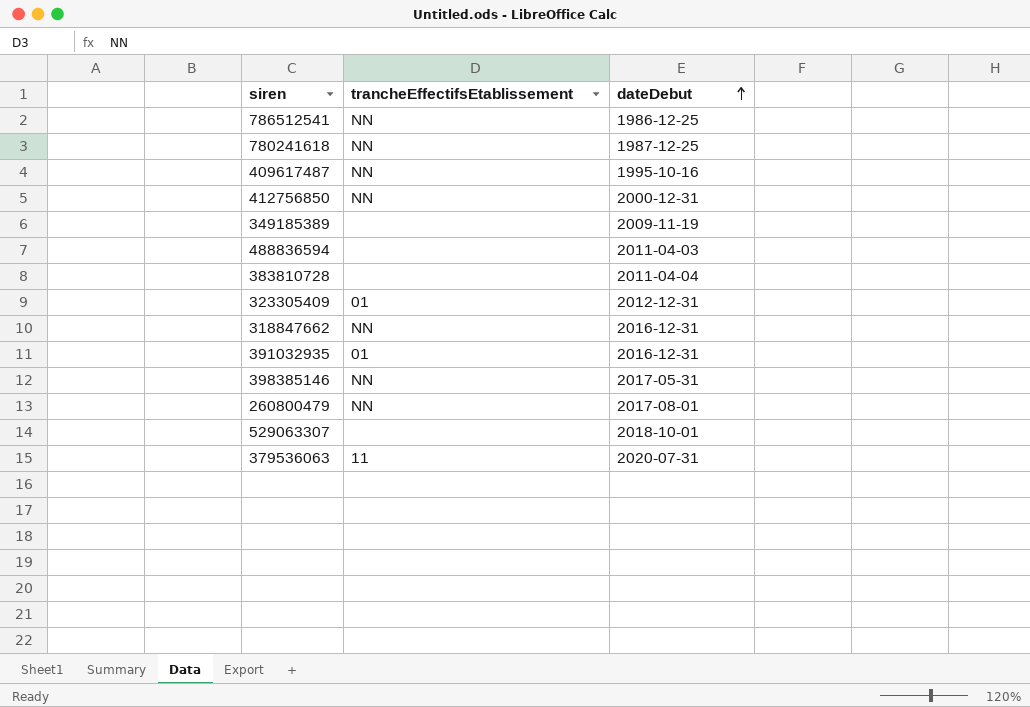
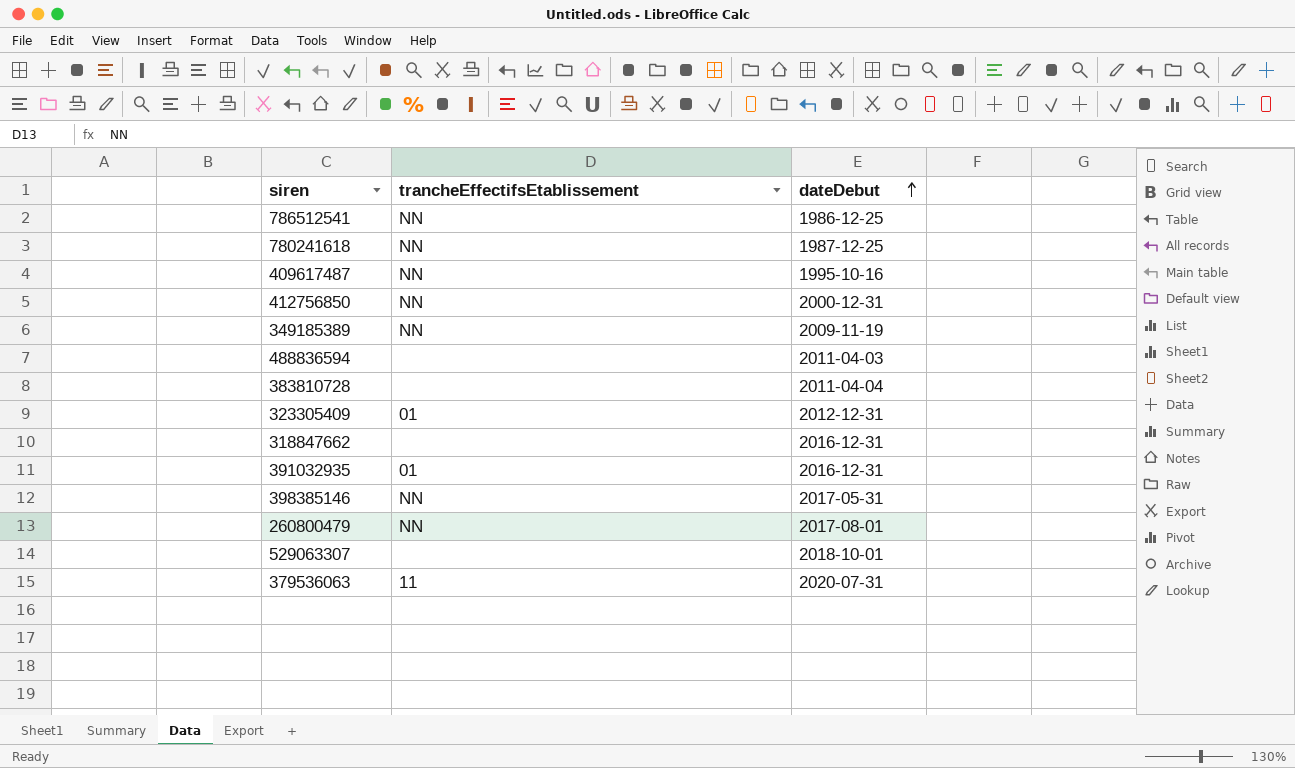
349185389 | trancheEffectifsEtablissement: none -> NN
318847662 | trancheEffectifsEtablissement: NN -> none

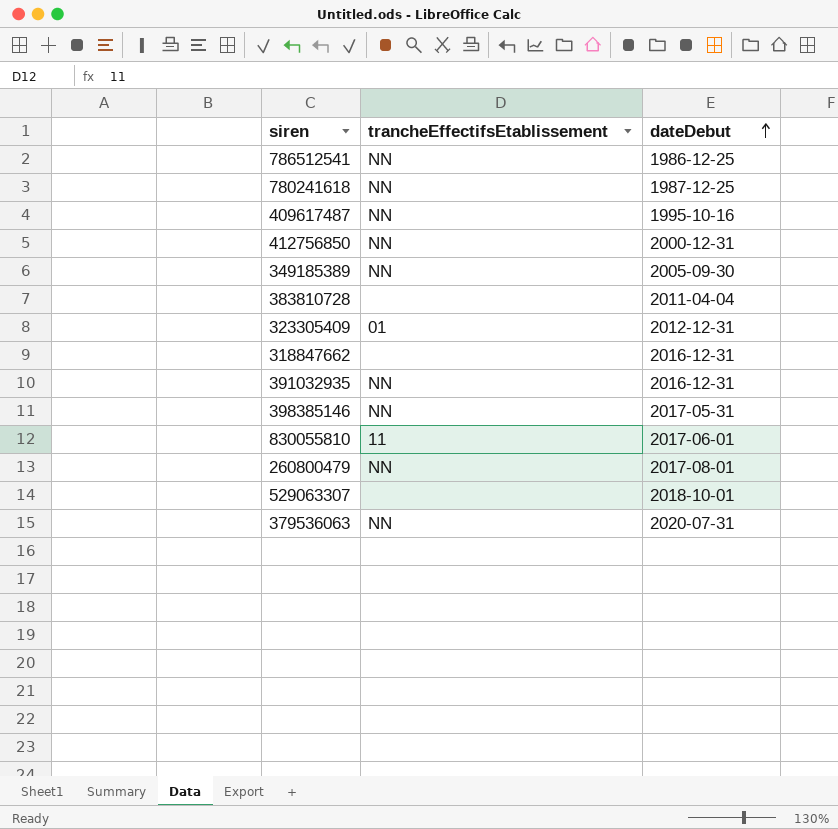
row 488836594: none | 2011-04-03 -> none
349185389 | dateDebut: 2009-11-19 -> 2005-09-30
391032935 | trancheEffectifsEtablissement: 01 -> NN
row 830055810: none -> 11 | 2017-06-01
379536063 | trancheEffectifsEtablissement: 11 -> NN

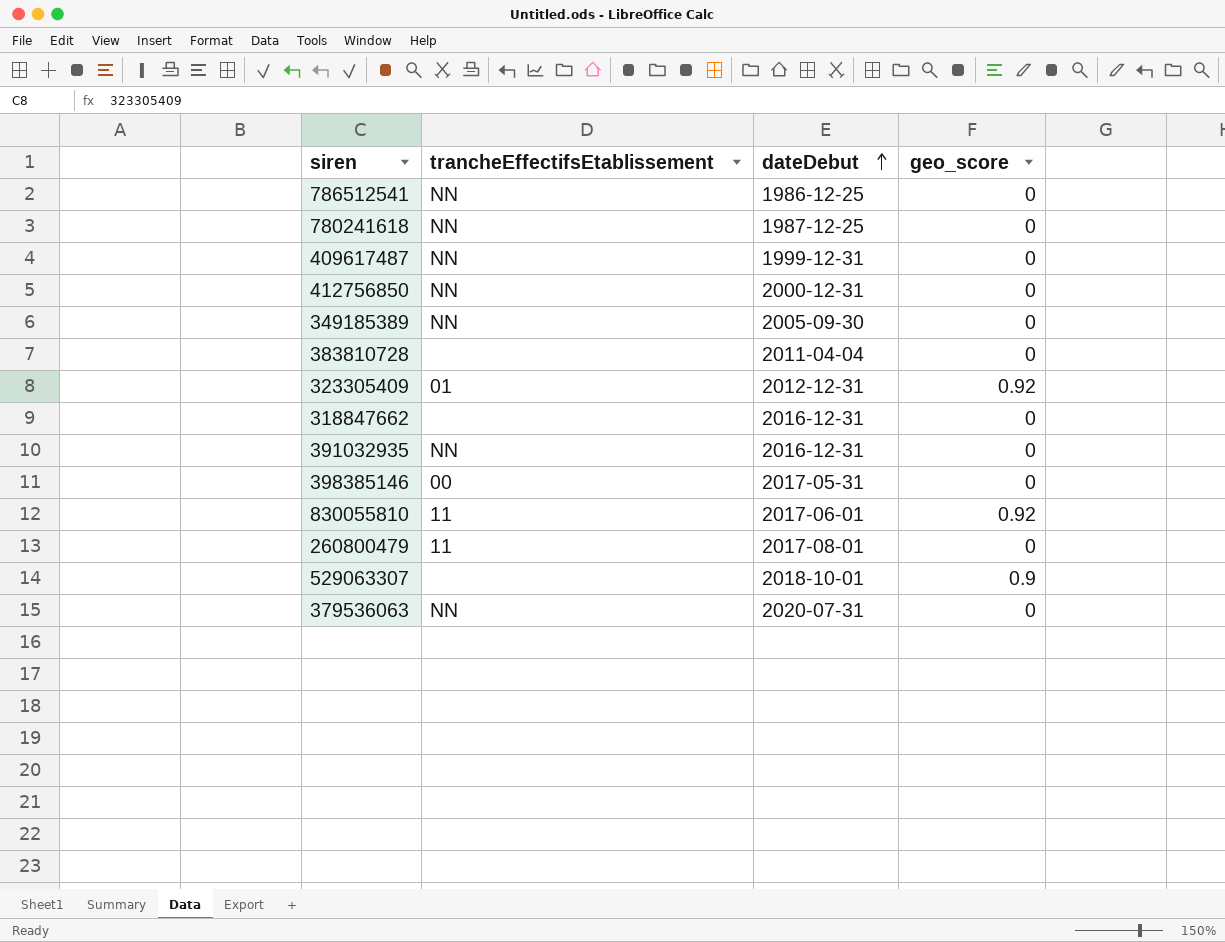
column geo_score | position: none -> 4
409617487 | dateDebut: 1995-10-16 -> 1999-12-31
398385146 | trancheEffectifsEtablissement: NN -> 00
260800479 | trancheEffectifsEtablissement: NN -> 11

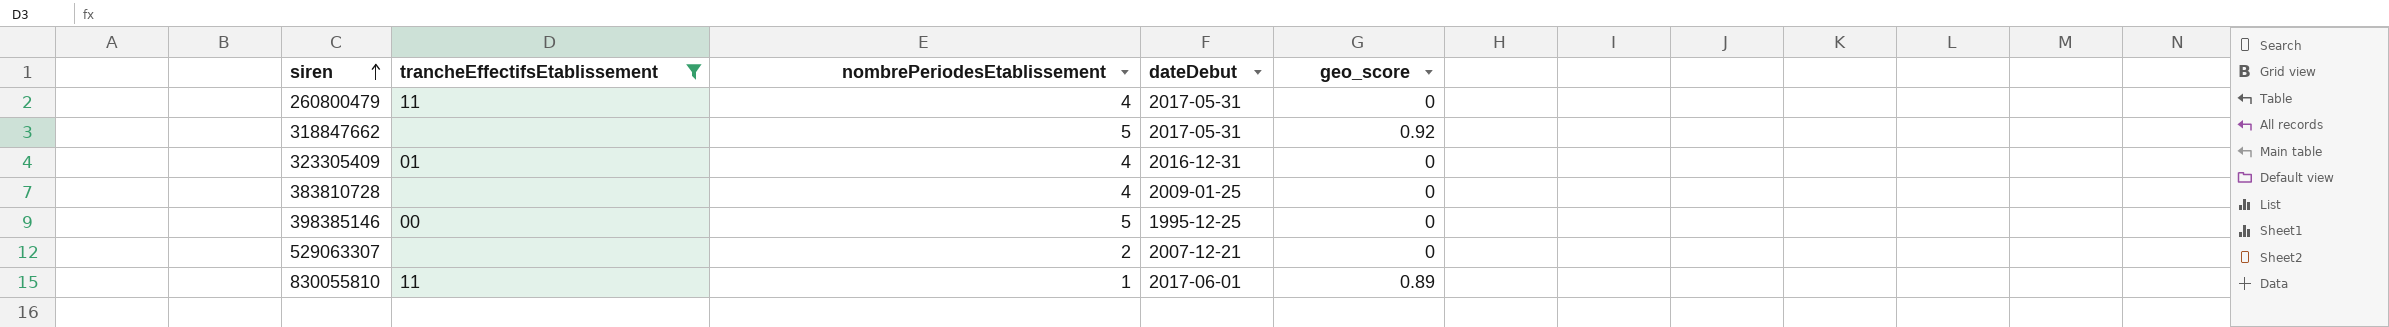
filter: none -> trancheEffectifsEtablissement != NN
row order: dateDebut ascending -> siren ascending
column nombrePeriodesEtablissement | position: none -> 3
260800479 | dateDebut: 2017-08-01 -> 2017-05-31
318847662 | dateDebut: 2016-12-31 -> 2017-05-31
318847662 | geo_score: 0 -> 0.92
323305409 | dateDebut: 2012-12-31 -> 2016-12-31
323305409 | geo_score: 0.92 -> 0
383810728 | dateDebut: 2011-04-04 -> 2009-01-25
398385146 | dateDebut: 2017-05-31 -> 1995-12-25
529063307 | dateDebut: 2018-10-01 -> 2007-12-21
529063307 | geo_score: 0.9 -> 0
830055810 | geo_score: 0.92 -> 0.89

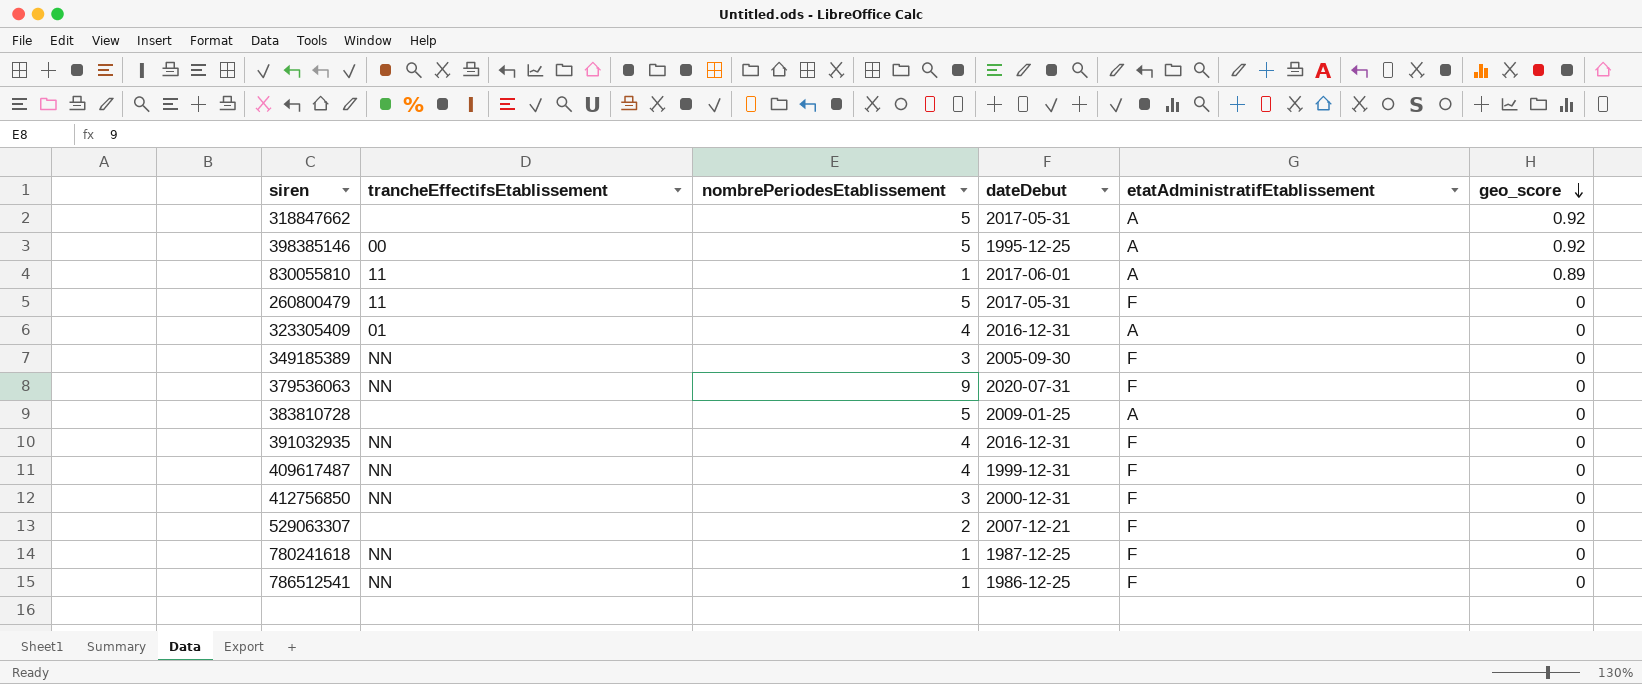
filter: trancheEffectifsEtablissement != NN -> none
row order: siren ascending -> geo_score descending
column etatAdministratifEtablissement | position: none -> 5
398385146 | geo_score: 0 -> 0.92
260800479 | nombrePeriodesEtablissement: 4 -> 5
383810728 | nombrePeriodesEtablissement: 4 -> 5

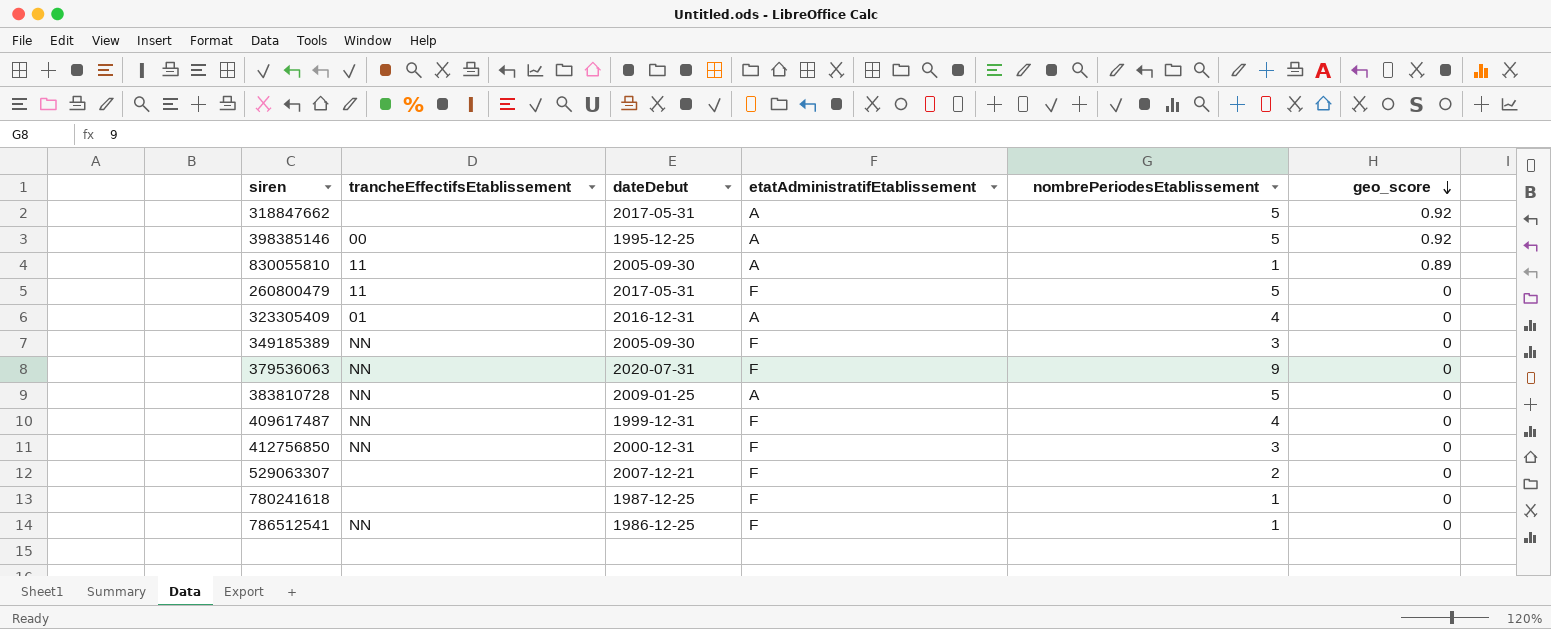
column nombrePeriodesEtablissement | position: 3 -> 5
row 391032935: NN | 4 | 2016-12-31 | F | 0 -> none
830055810 | dateDebut: 2017-06-01 -> 2005-09-30
383810728 | trancheEffectifsEtablissement: none -> NN
780241618 | trancheEffectifsEtablissement: NN -> none

